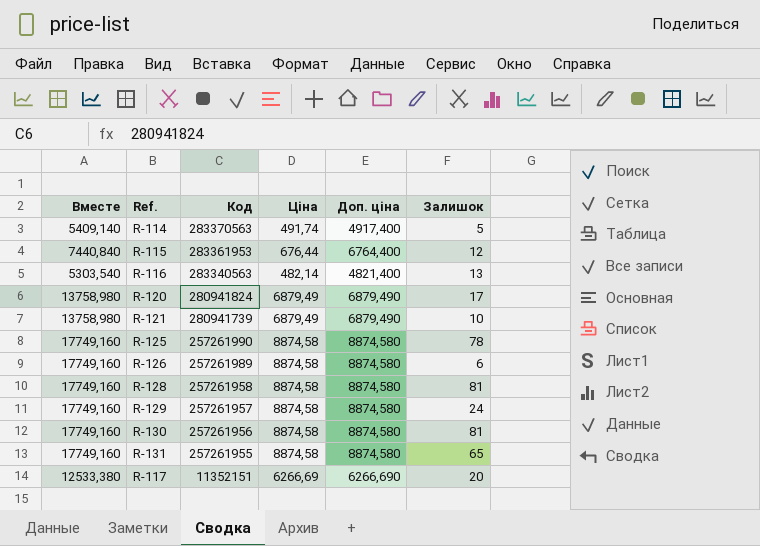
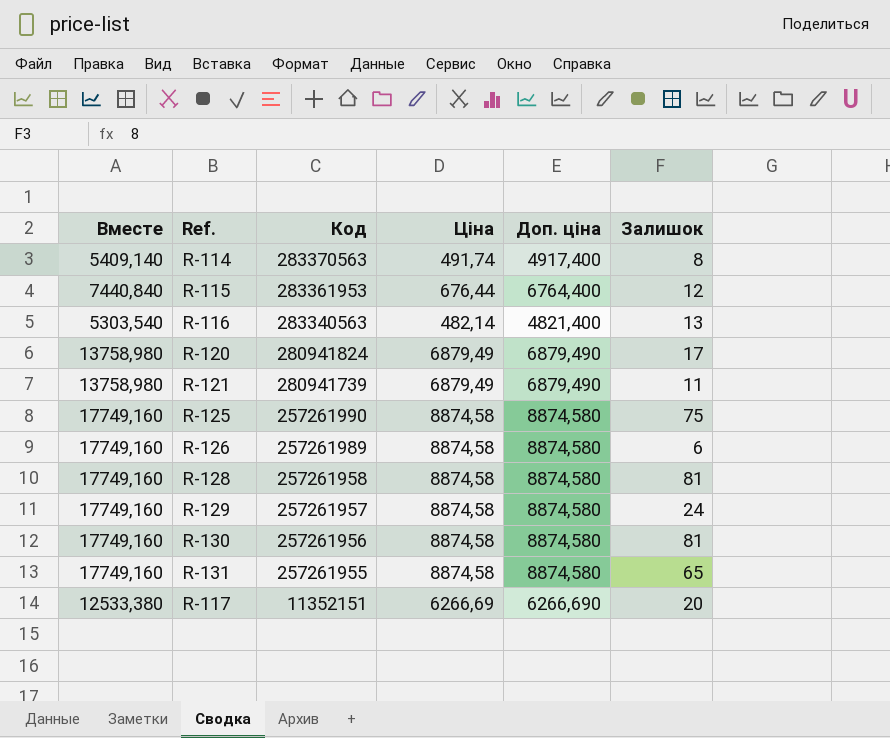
R-114 | Залишок: 5 -> 8
R-121 | Залишок: 10 -> 11
R-125 | Залишок: 78 -> 75

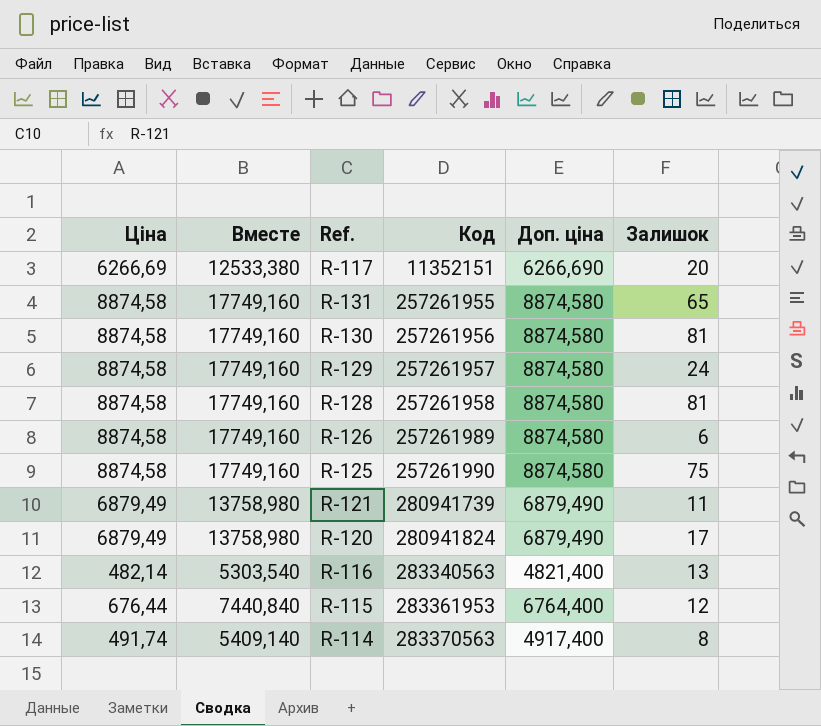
row order: Код descending -> Код ascending
column Ціна | position: 4 -> 1

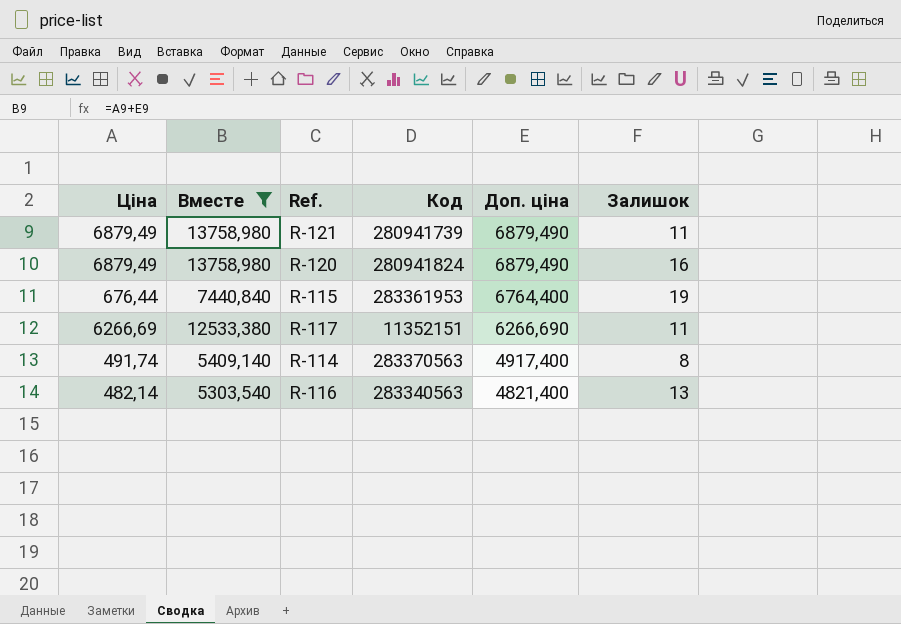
filter: none -> Вместе != 17749,160
row order: Код ascending -> Доп. ціна descending
R-120 | Залишок: 17 -> 16
R-115 | Залишок: 12 -> 19
R-117 | Залишок: 20 -> 11

